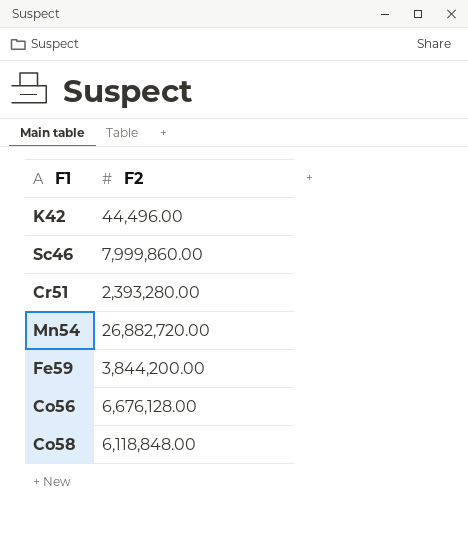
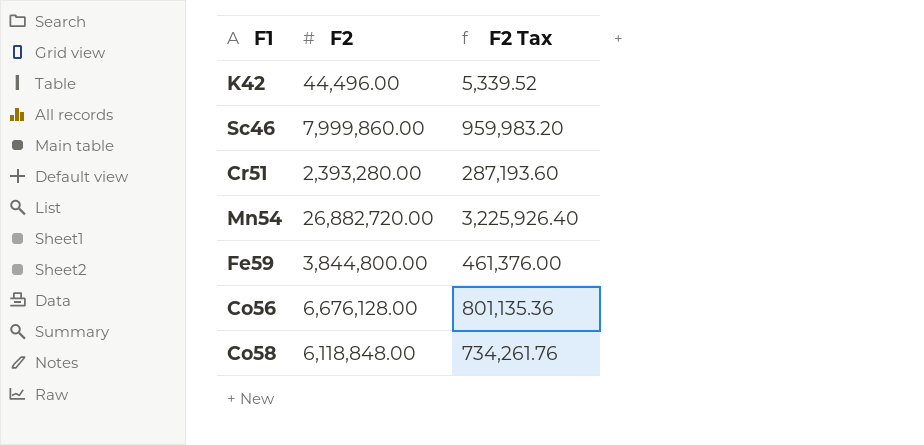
column F2 Tax | formula: none -> [F2] * 0.12
Fe59 | F2: 3,844,200.00 -> 3,844,800.00

